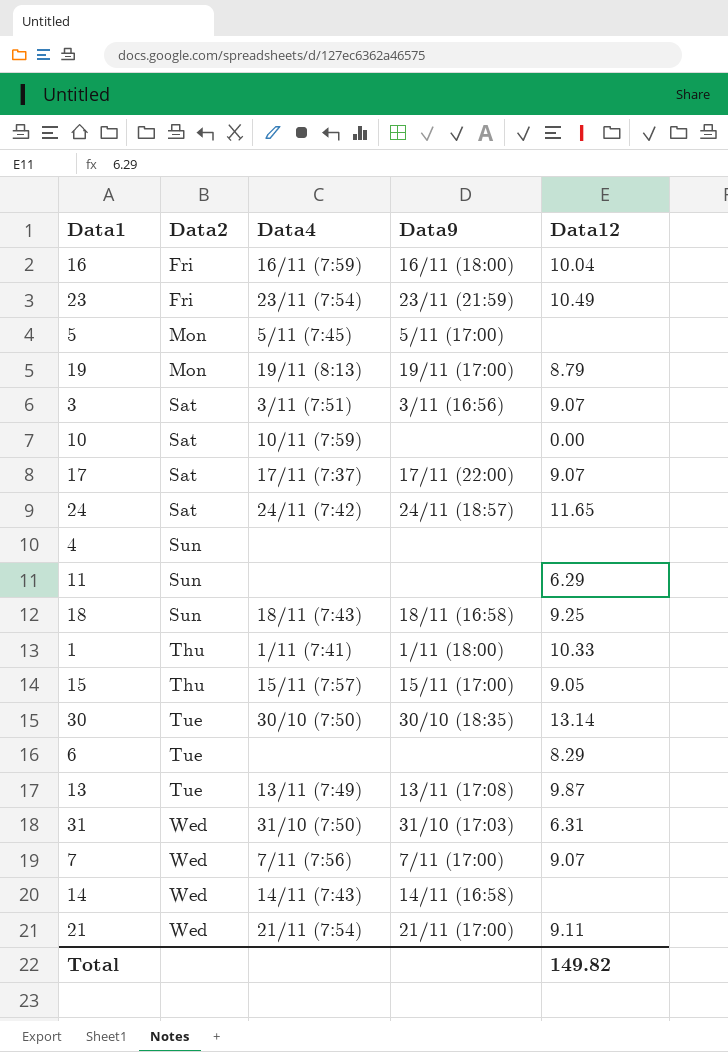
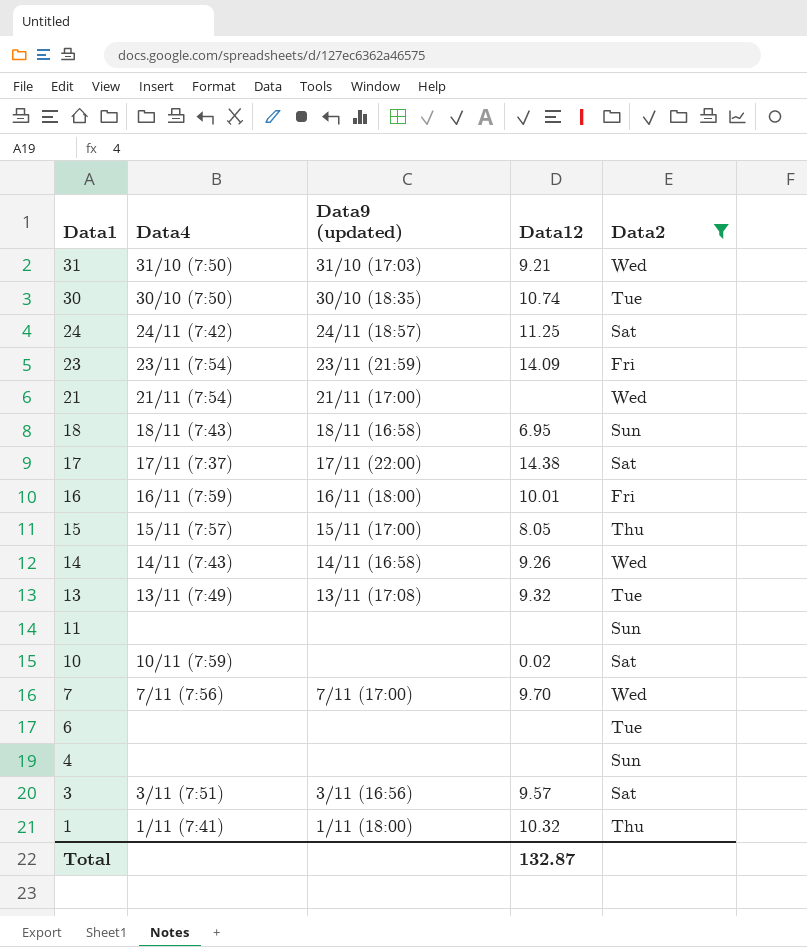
filter: none -> Data2 != Mon
row order: Data2 ascending -> Data1 descending
column name: Data9 -> Data9 (updated)
column Data2 | position: 2 -> 5
31 | Data12: 6.31 -> 9.21
30 | Data12: 13.14 -> 10.74
24 | Data12: 11.65 -> 11.25
23 | Data12: 10.49 -> 14.09
21 | Data12: 9.11 -> none
18 | Data12: 9.25 -> 6.95
17 | Data12: 9.07 -> 14.38
16 | Data12: 10.04 -> 10.01
15 | Data12: 9.05 -> 8.05
14 | Data12: none -> 9.26
13 | Data12: 9.87 -> 9.32
11 | Data12: 6.29 -> none
10 | Data12: 0.00 -> 0.02
7 | Data12: 9.07 -> 9.70
6 | Data12: 8.29 -> none
3 | Data12: 9.07 -> 9.57
1 | Data12: 10.33 -> 10.32
Total | Data12: 149.82 -> 132.87

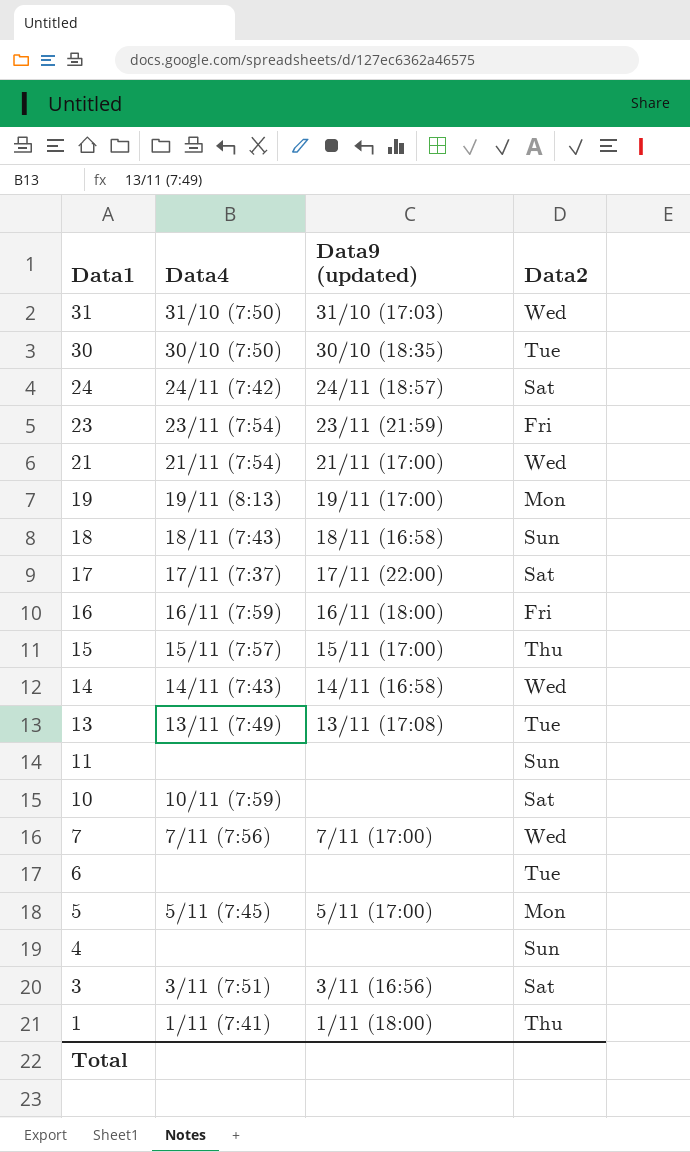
filter: Data2 != Mon -> none
column Data12 | position: 4 -> none

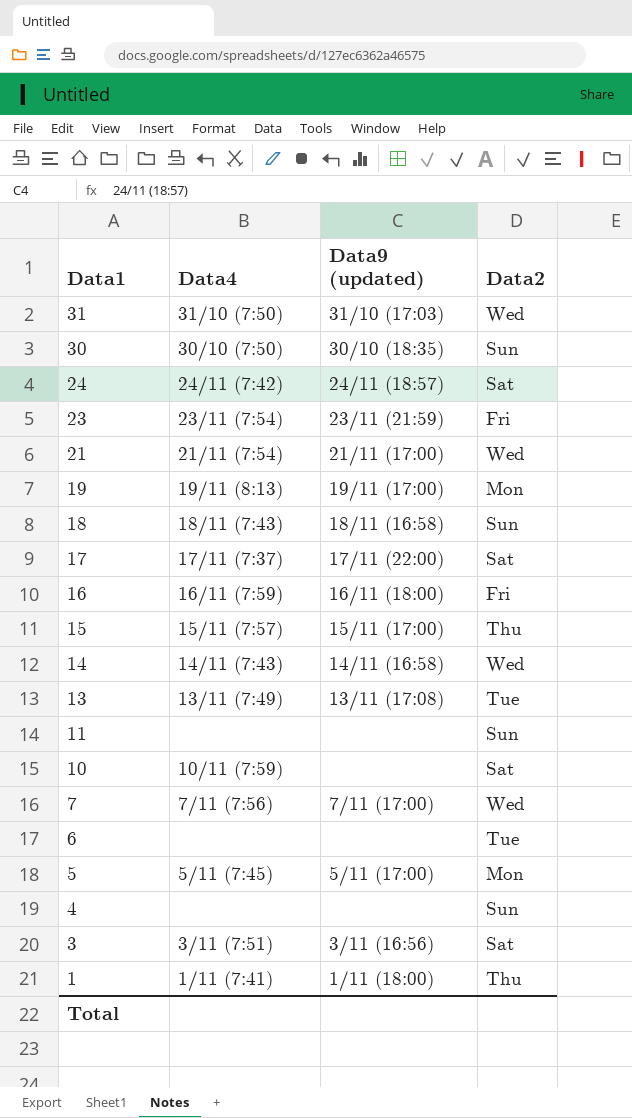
30 | Data2: Tue -> Sun

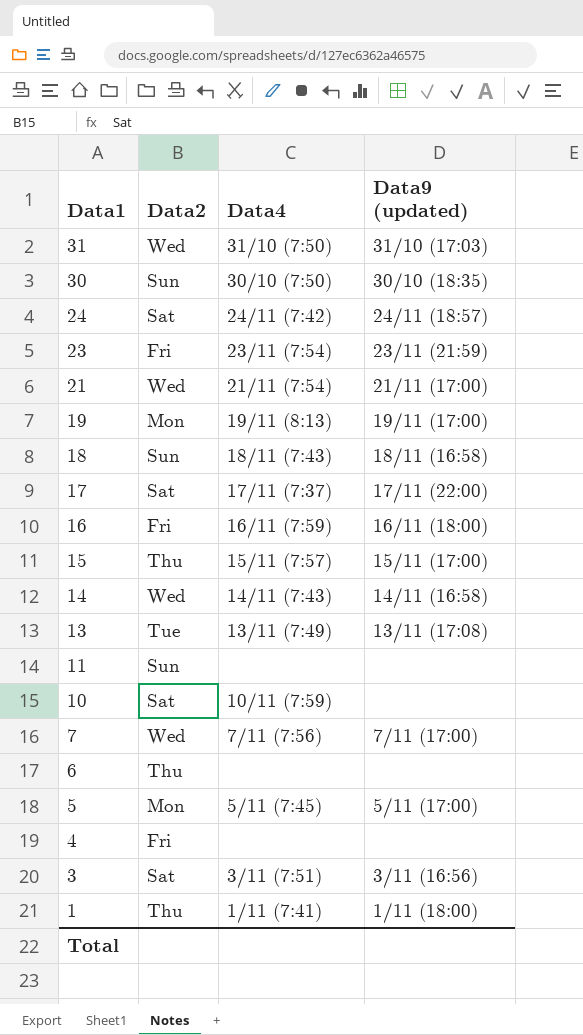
column Data2 | position: 4 -> 2
6 | Data2: Tue -> Thu
4 | Data2: Sun -> Fri

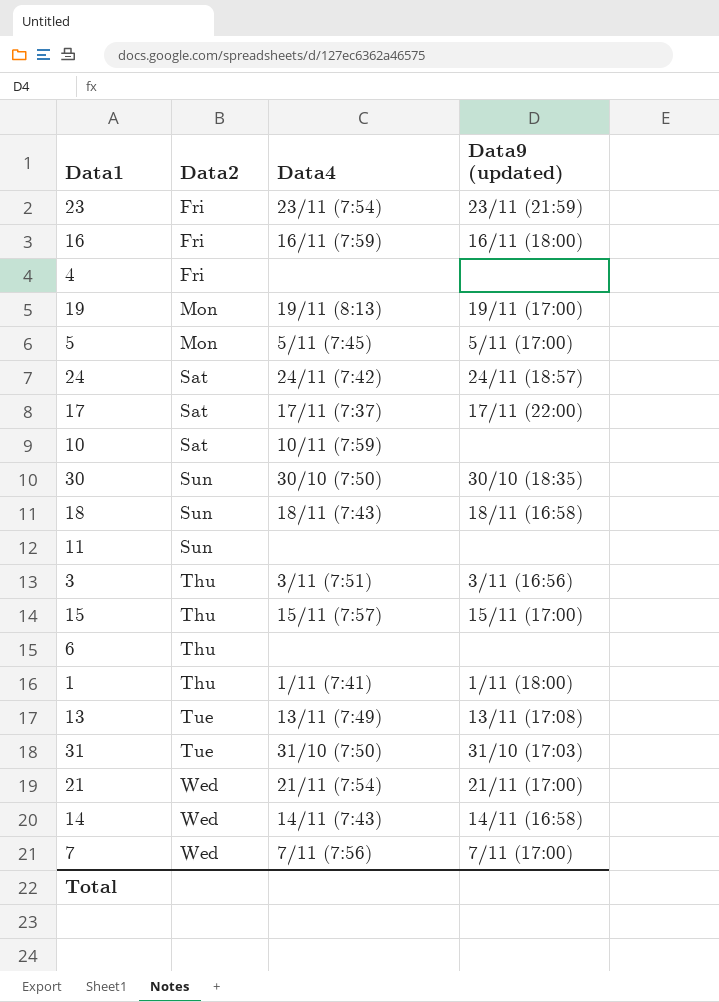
row order: Data1 descending -> Data2 ascending
3 | Data2: Sat -> Thu
31 | Data2: Wed -> Tue

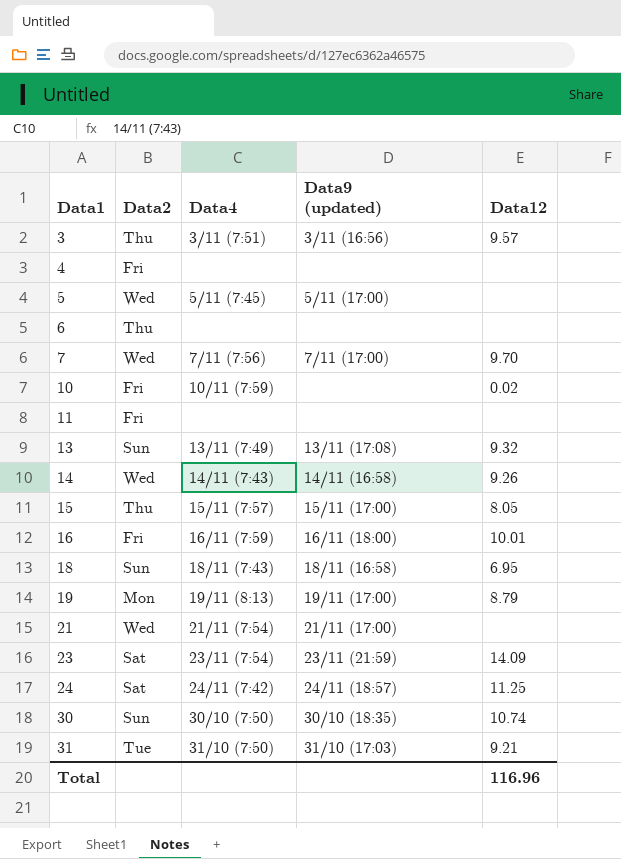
row order: Data2 ascending -> Data1 ascending
column Data12 | position: none -> 5
row 17: Sat | 17/11 (7:37) | 17/11 (22:00) -> none
row 1: Thu | 1/11 (7:41) | 1/11 (18:00) -> none
5 | Data2: Mon -> Wed
10 | Data2: Sat -> Fri
11 | Data2: Sun -> Fri
13 | Data2: Tue -> Sun
23 | Data2: Fri -> Sat

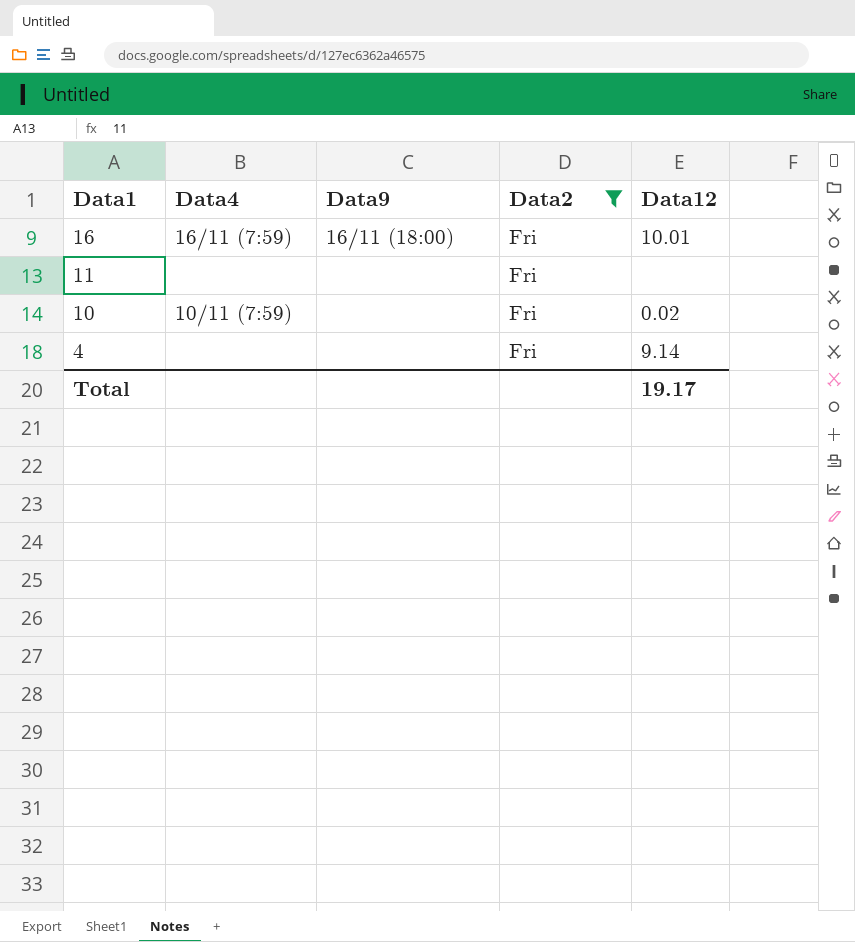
filter: none -> Data2 = Fri
row order: Data1 ascending -> Data1 descending
column name: Data9 (updated) -> Data9
column Data2 | position: 2 -> 4
4 | Data12: none -> 9.14
Total | Data12: 116.96 -> 19.17

